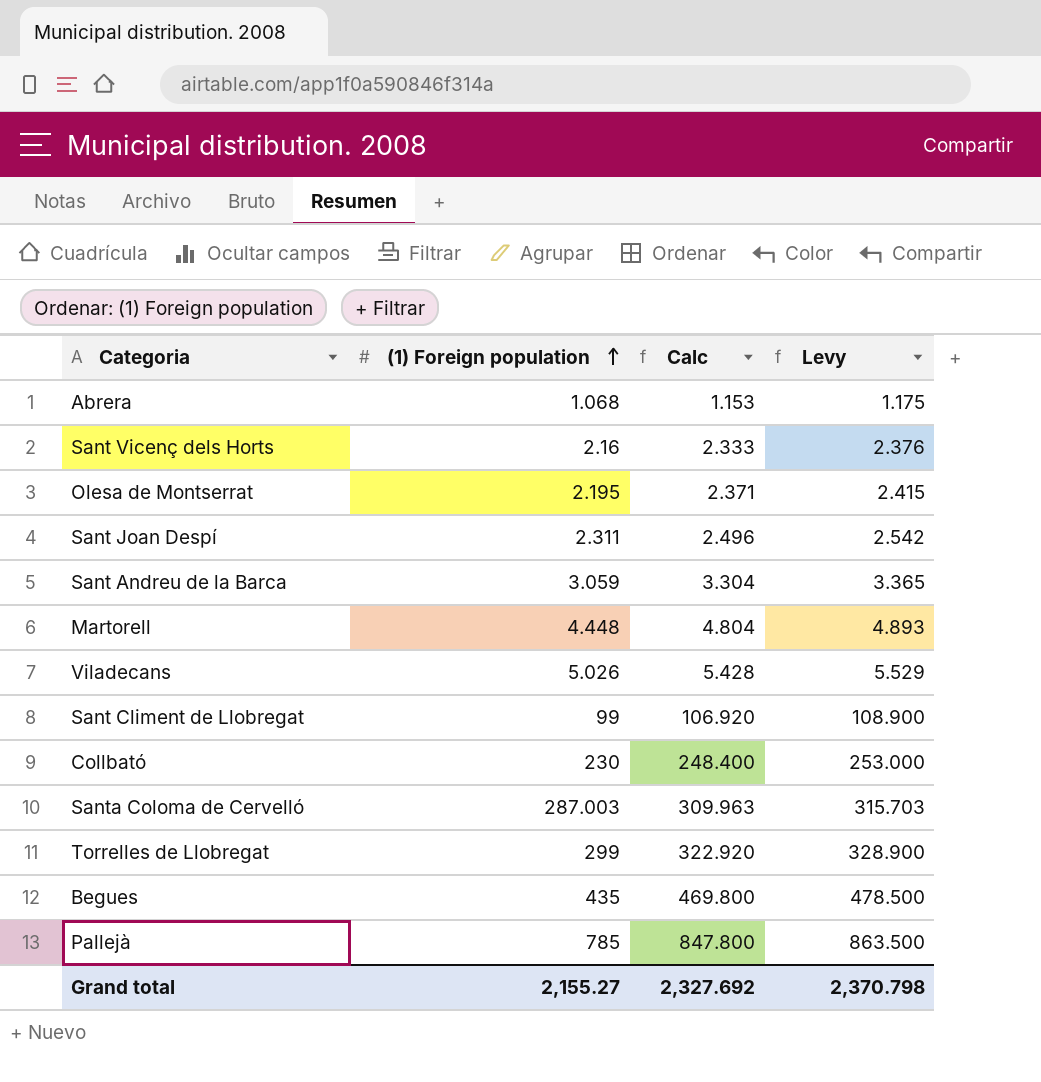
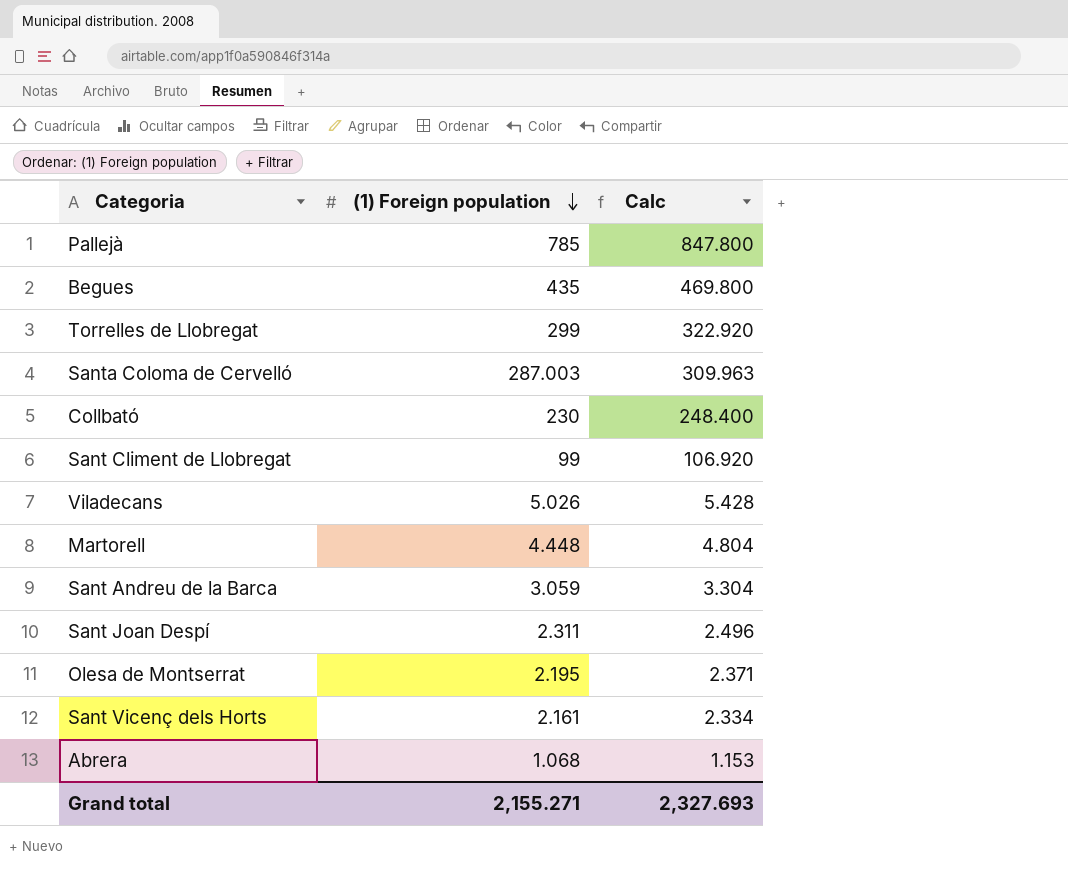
row order: (1) Foreign population ascending -> (1) Foreign population descending
column Levy | formula: [(1) Foreign population] * 1.1 -> none
Sant Vicenç dels Horts | (1) Foreign population: 2.16 -> 2.161
Sant Vicenç dels Horts | Calc: 2.333 -> 2.334
Grand total | (1) Foreign population: 2,155.27 -> 2,155.271
Grand total | Calc: 2,327.692 -> 2,327.693

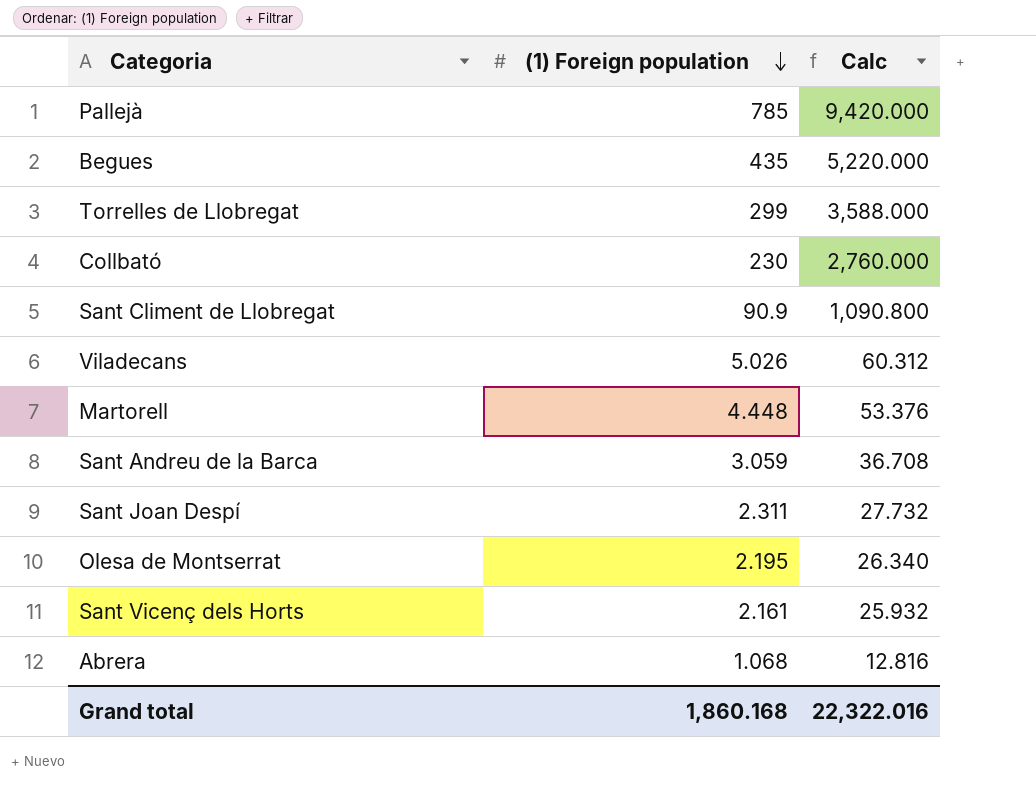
column Calc | formula: [(1) Foreign population] * 1.08 -> [(1) Foreign population] * 12
row Santa Coloma de Cervelló: 287.003 | 309.963 -> none
Sant Climent de Llobregat | (1) Foreign population: 99 -> 90.9
Grand total | (1) Foreign population: 2,155.271 -> 1,860.168
Grand total | Calc: 2,327.693 -> 22,322.016

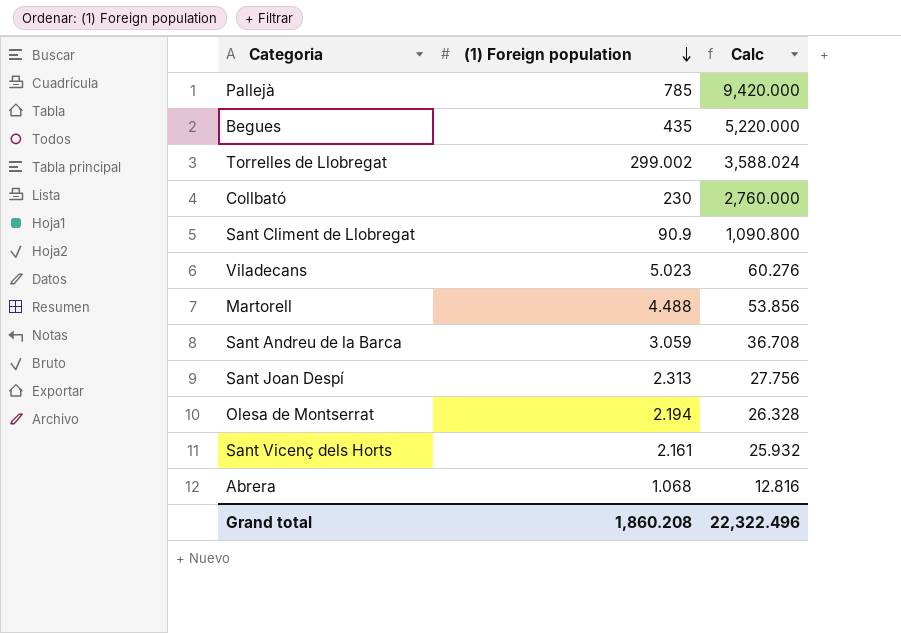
Torrelles de Llobregat | (1) Foreign population: 299 -> 299.002
Torrelles de Llobregat | Calc: 3,588.000 -> 3,588.024
Viladecans | (1) Foreign population: 5.026 -> 5.023
Viladecans | Calc: 60.312 -> 60.276
Martorell | (1) Foreign population: 4.448 -> 4.488
Martorell | Calc: 53.376 -> 53.856
Sant Joan Despí | (1) Foreign population: 2.311 -> 2.313
Sant Joan Despí | Calc: 27.732 -> 27.756
Olesa de Montserrat | (1) Foreign population: 2.195 -> 2.194
Olesa de Montserrat | Calc: 26.340 -> 26.328
Grand total | (1) Foreign population: 1,860.168 -> 1,860.208
Grand total | Calc: 22,322.016 -> 22,322.496

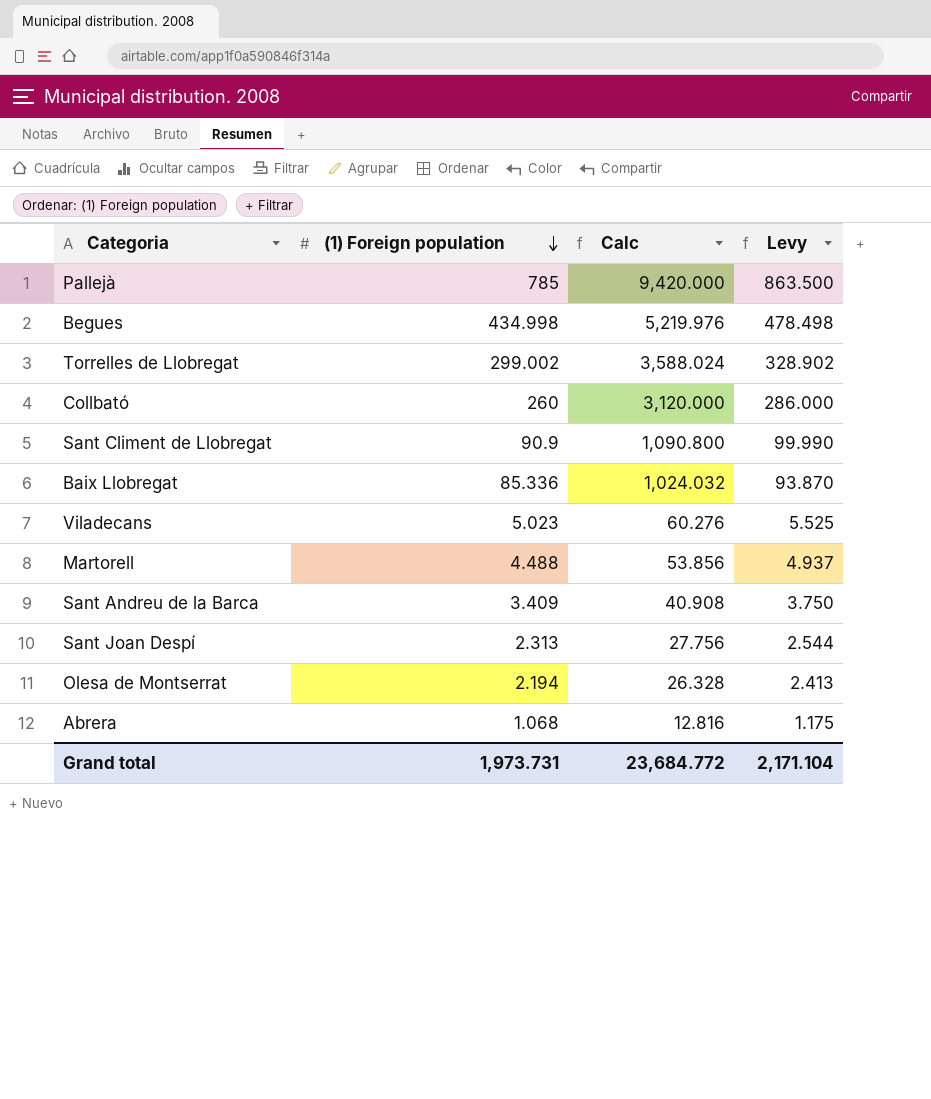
column Levy | formula: none -> [(1) Foreign population] * 1.1
row Sant Vicenç dels Horts: 2.161 | 25.932 -> none
Begues | (1) Foreign population: 435 -> 434.998
Begues | Calc: 5,220.000 -> 5,219.976
Collbató | (1) Foreign population: 230 -> 260
Collbató | Calc: 2,760.000 -> 3,120.000
row Baix Llobregat: none -> 85.336 | 1,024.032 | 93.870
Sant Andreu de la Barca | (1) Foreign population: 3.059 -> 3.409
Sant Andreu de la Barca | Calc: 36.708 -> 40.908
Grand total | (1) Foreign population: 1,860.208 -> 1,973.731
Grand total | Calc: 22,322.496 -> 23,684.772

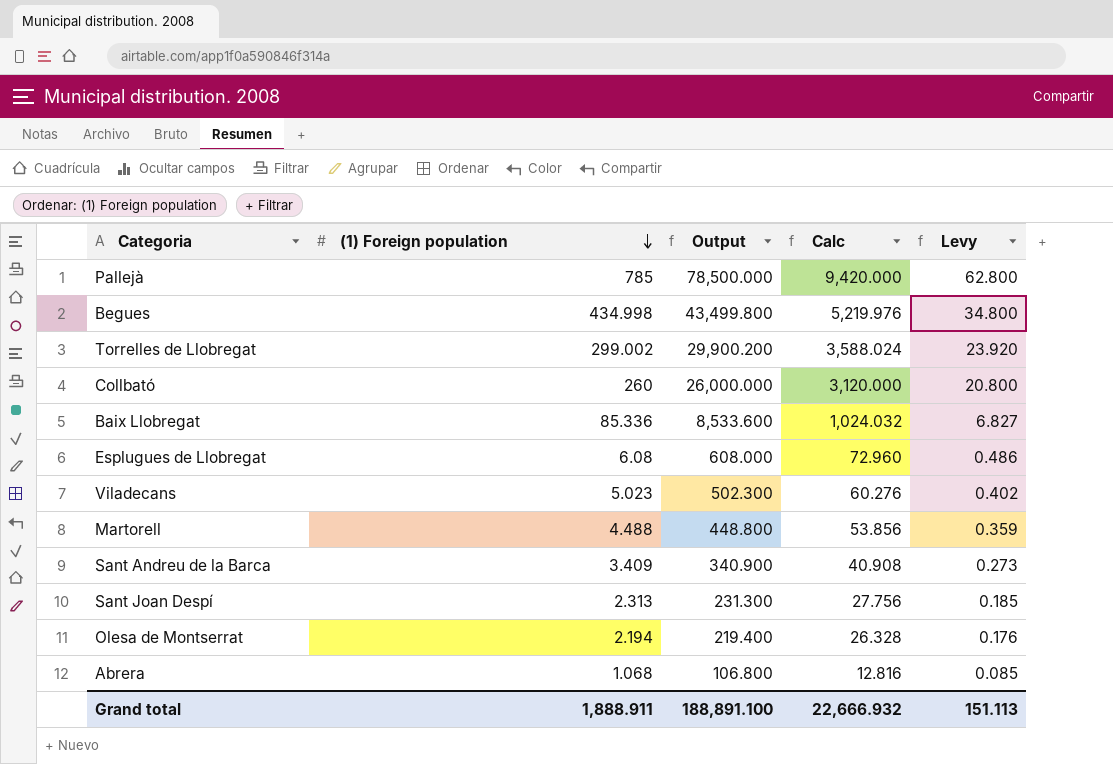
column Output | formula: none -> [(1) Foreign population] * 100
column Levy | formula: [(1) Foreign population] * 1.1 -> [(1) Foreign population] * 0.08
row Sant Climent de Llobregat: 90.9 | 1,090.800 | 99.990 -> none
row Esplugues de Llobregat: none -> 6.08 | 608.000 | 72.960 | 0.486
Grand total | (1) Foreign population: 1,973.731 -> 1,888.911
Grand total | Calc: 23,684.772 -> 22,666.932
Grand total | Levy: 2,171.104 -> 151.113

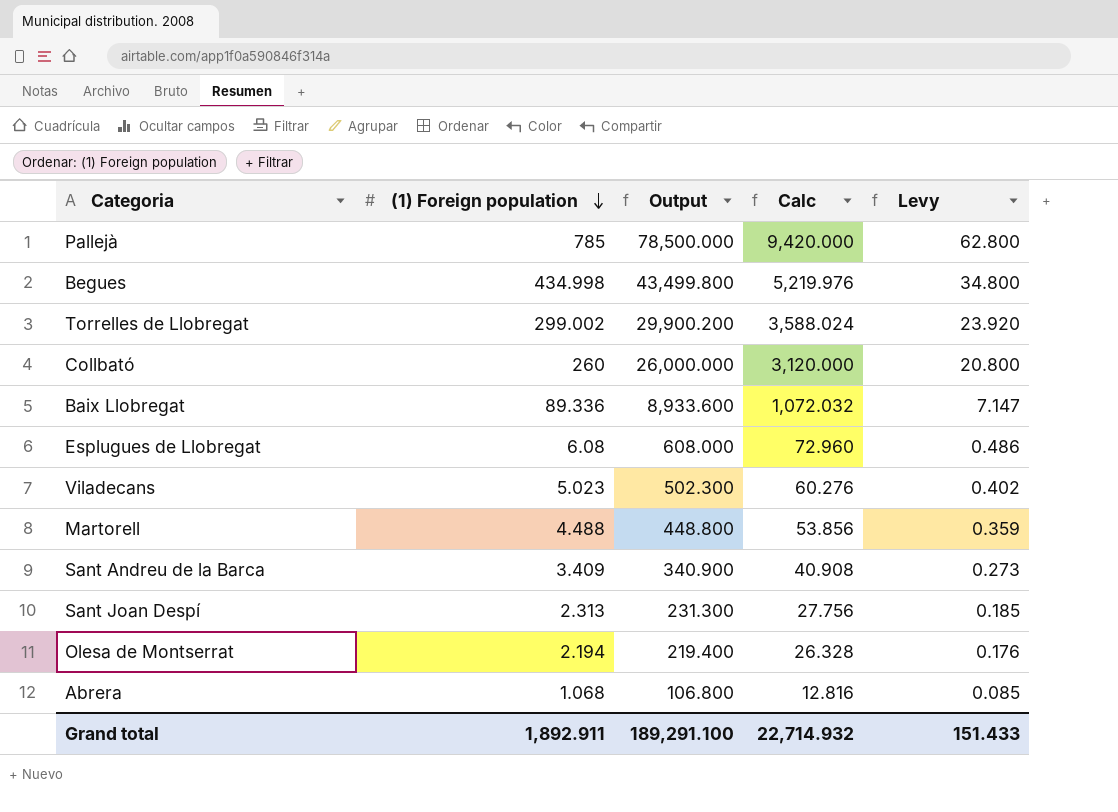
Baix Llobregat | (1) Foreign population: 85.336 -> 89.336
Baix Llobregat | Output: 8,533.600 -> 8,933.600
Baix Llobregat | Calc: 1,024.032 -> 1,072.032
Baix Llobregat | Levy: 6.827 -> 7.147
Grand total | (1) Foreign population: 1,888.911 -> 1,892.911
Grand total | Output: 188,891.100 -> 189,291.100
Grand total | Calc: 22,666.932 -> 22,714.932
Grand total | Levy: 151.113 -> 151.433

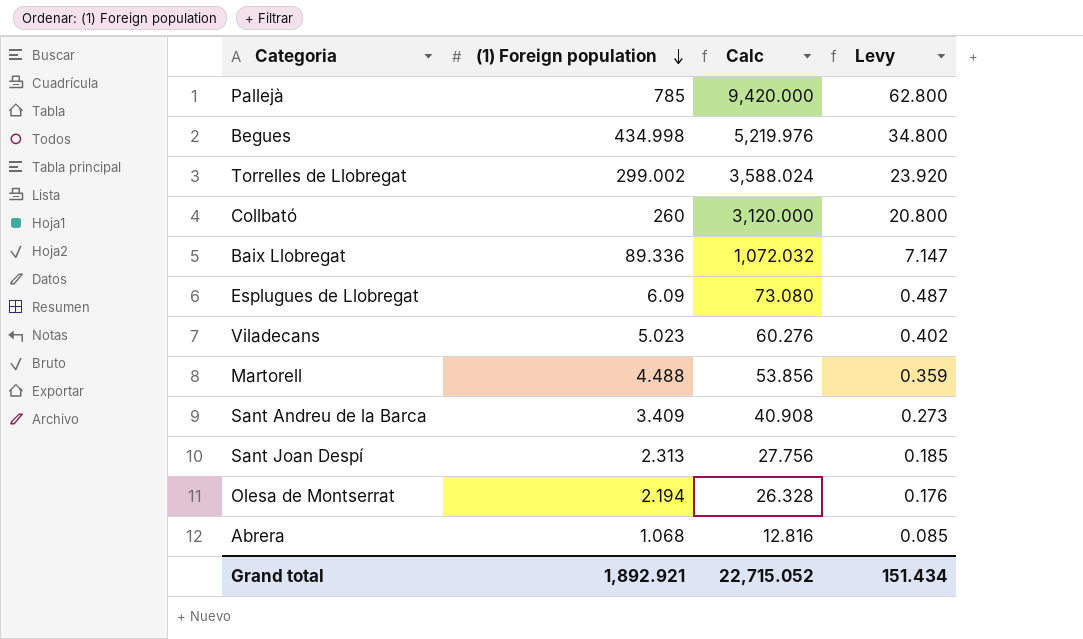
column Output | formula: [(1) Foreign population] * 100 -> none
Esplugues de Llobregat | (1) Foreign population: 6.08 -> 6.09
Esplugues de Llobregat | Calc: 72.960 -> 73.080
Esplugues de Llobregat | Levy: 0.486 -> 0.487
Grand total | (1) Foreign population: 1,892.911 -> 1,892.921
Grand total | Calc: 22,714.932 -> 22,715.052
Grand total | Levy: 151.433 -> 151.434

